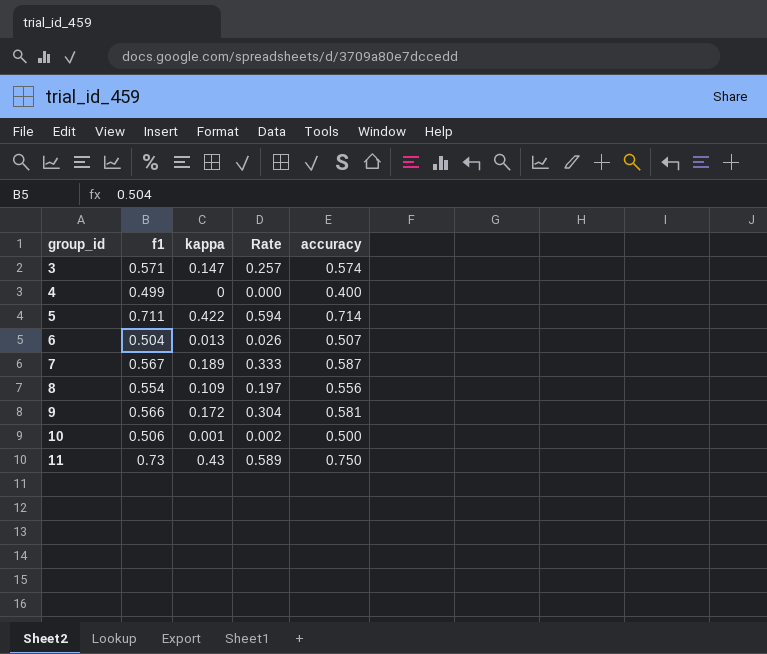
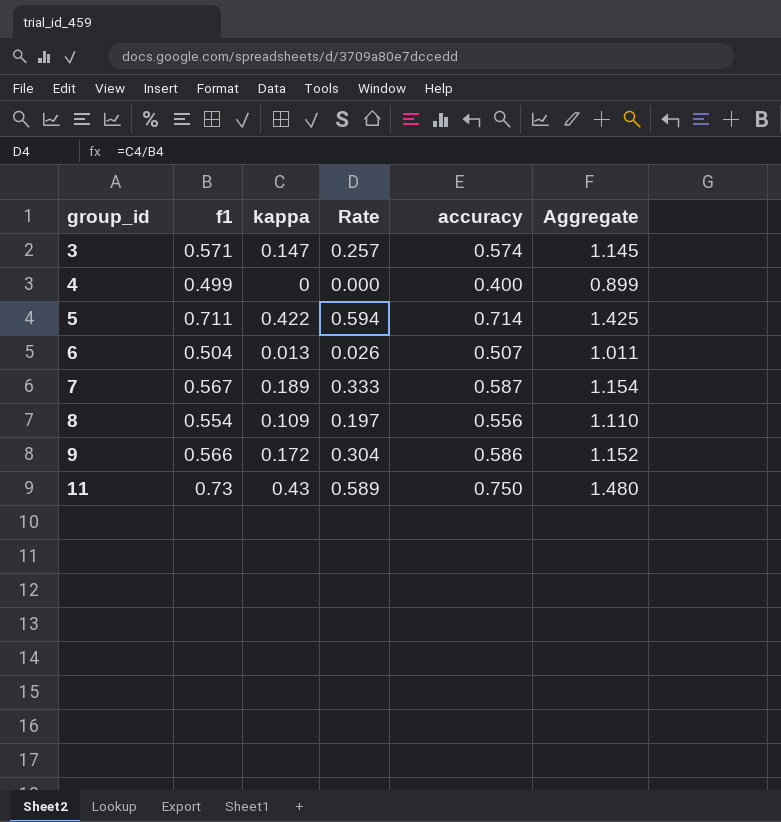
column Aggregate | formula: none -> [f1] + [accuracy]
row 10: 0.506 | 0.001 | 0.002 | 0.500 -> none
9 | accuracy: 0.581 -> 0.586

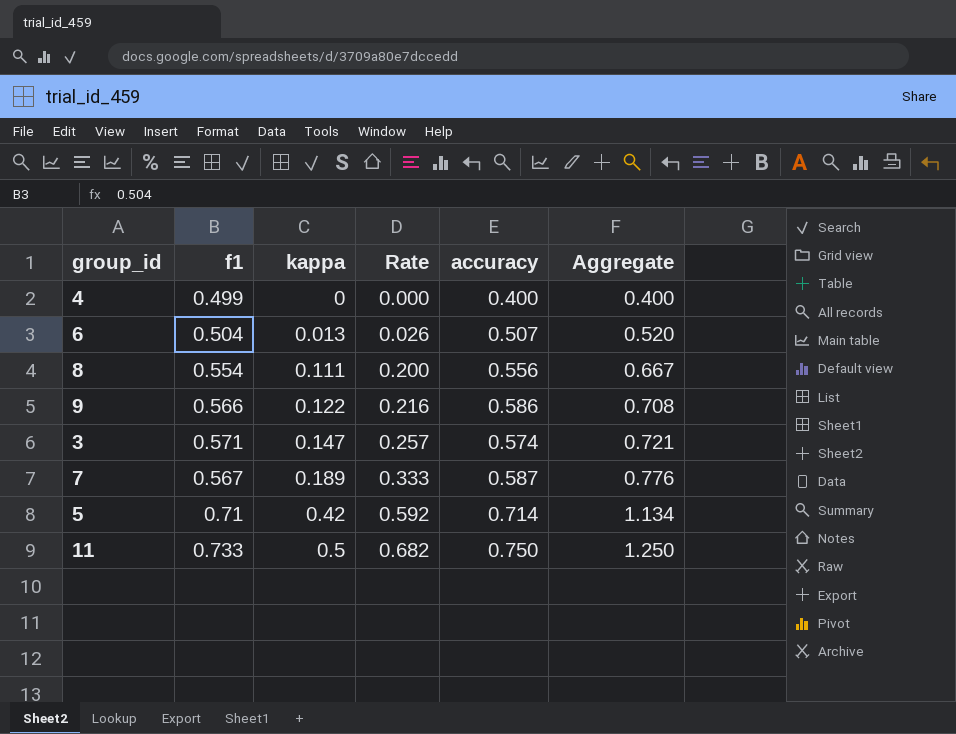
row order: group_id ascending -> kappa ascending
column Aggregate | formula: [f1] + [accuracy] -> [kappa] + [accuracy]
8 | kappa: 0.109 -> 0.111
8 | Rate: 0.197 -> 0.200
9 | kappa: 0.172 -> 0.122
9 | Rate: 0.304 -> 0.216
5 | f1: 0.711 -> 0.71
5 | kappa: 0.422 -> 0.42
5 | Rate: 0.594 -> 0.592
11 | f1: 0.73 -> 0.733
11 | kappa: 0.43 -> 0.5
11 | Rate: 0.589 -> 0.682

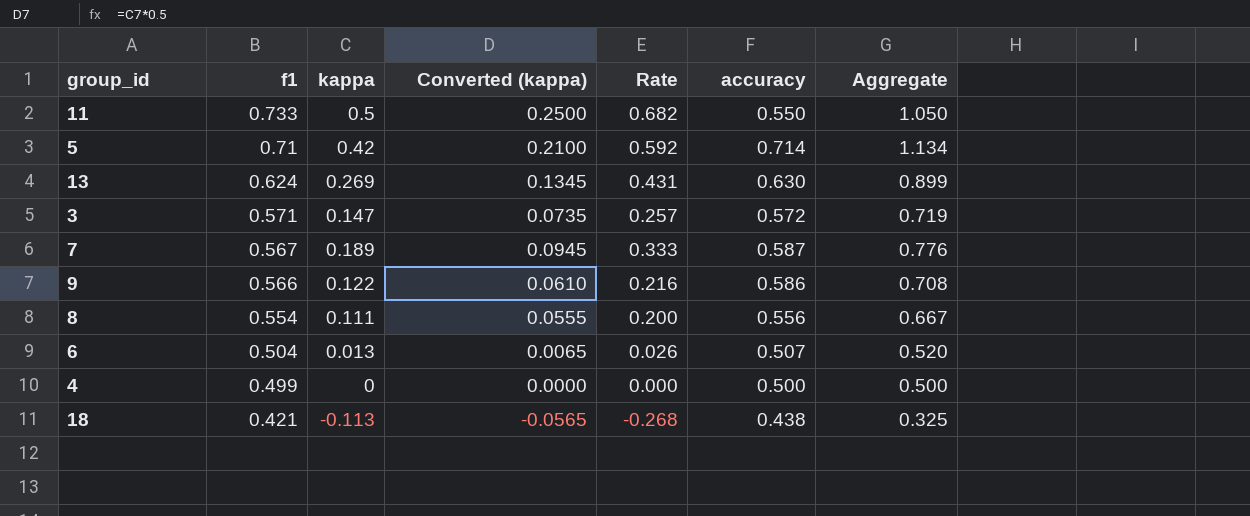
row order: kappa ascending -> f1 descending
column Converted (kappa) | formula: none -> [kappa] * 0.5
11 | accuracy: 0.750 -> 0.550
11 | Aggregate: 1.250 -> 1.050
row 13: none -> 0.624 | 0.269 | 0.1345 | 0.431 | 0.630 | 0.899
3 | accuracy: 0.574 -> 0.572
3 | Aggregate: 0.721 -> 0.719
4 | accuracy: 0.400 -> 0.500
4 | Aggregate: 0.400 -> 0.500
row 18: none -> 0.421 | -0.113 | -0.0565 | -0.268 | 0.438 | 0.325

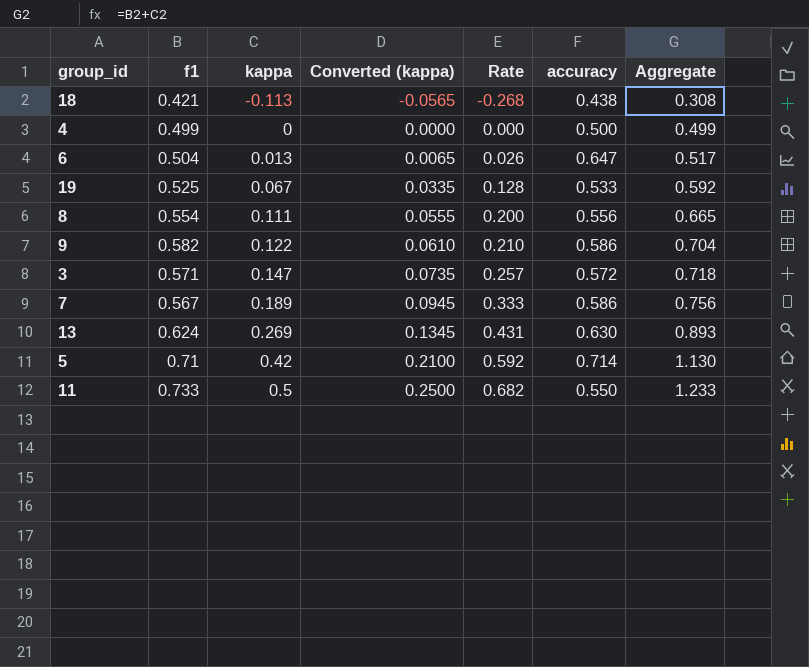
row order: f1 descending -> kappa ascending
column Aggregate | formula: [kappa] + [accuracy] -> [f1] + [kappa]
6 | accuracy: 0.507 -> 0.647
row 19: none -> 0.525 | 0.067 | 0.0335 | 0.128 | 0.533 | 0.592
9 | f1: 0.566 -> 0.582
9 | Rate: 0.216 -> 0.210
7 | accuracy: 0.587 -> 0.586

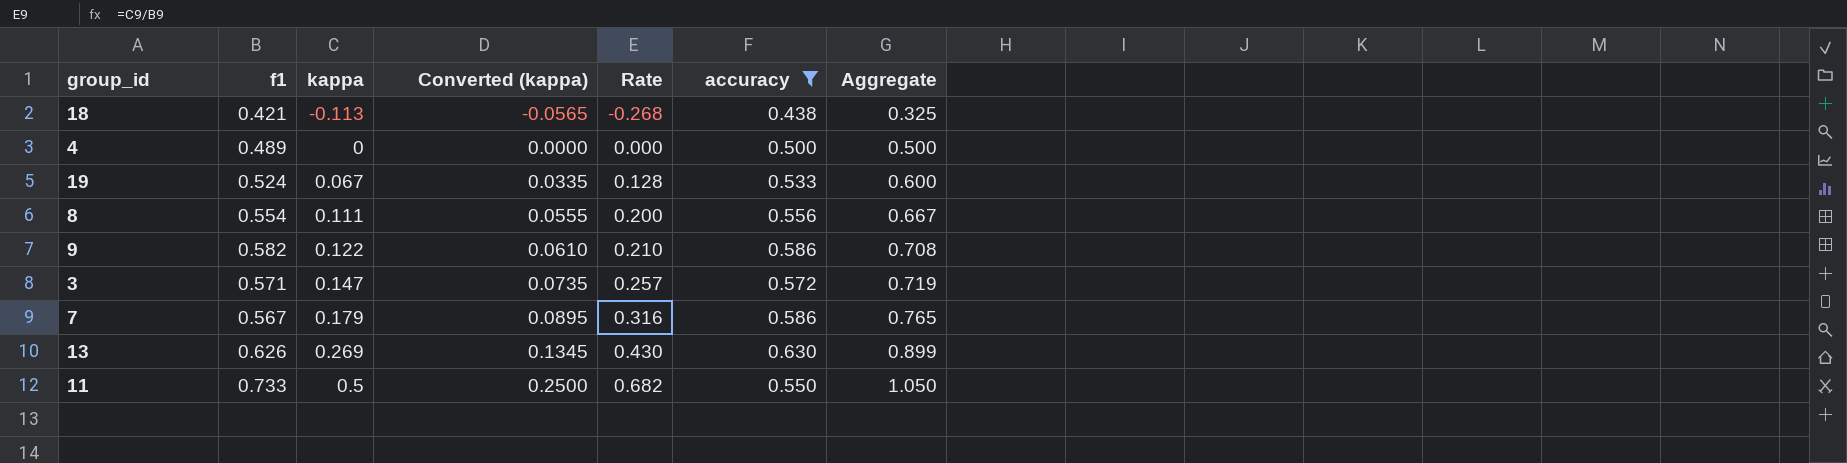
filter: none -> accuracy <= 0.630
column Aggregate | formula: [f1] + [kappa] -> [kappa] + [accuracy]
4 | f1: 0.499 -> 0.489
19 | f1: 0.525 -> 0.524
7 | kappa: 0.189 -> 0.179
7 | Converted (kappa): 0.0945 -> 0.0895
7 | Rate: 0.333 -> 0.316
13 | f1: 0.624 -> 0.626
13 | Rate: 0.431 -> 0.430

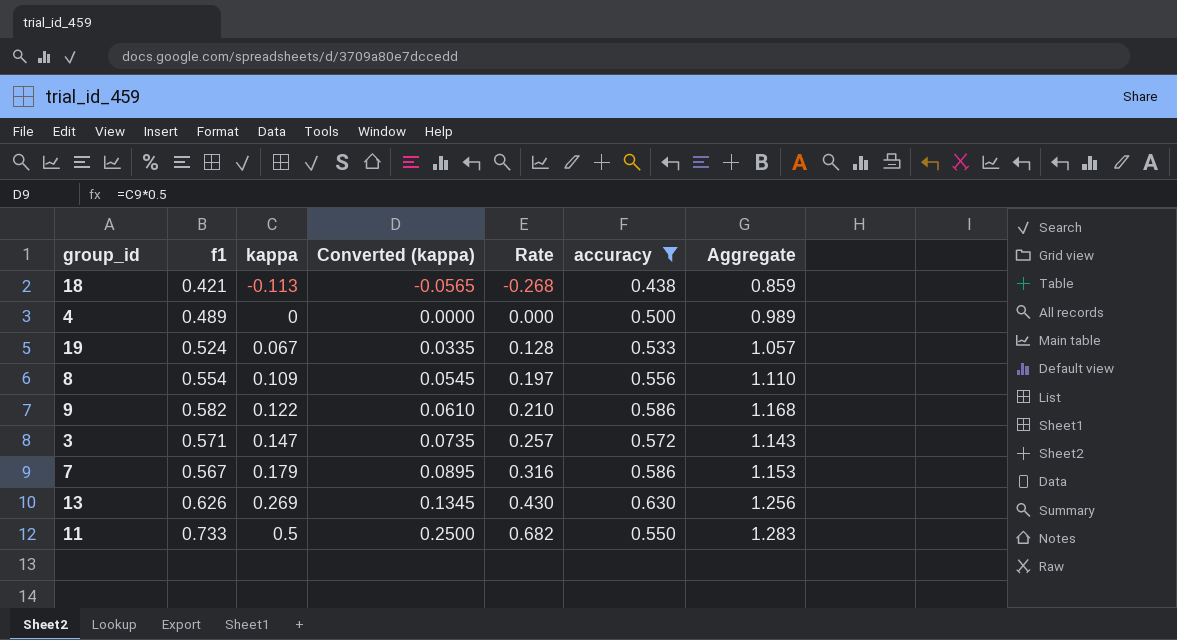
column Aggregate | formula: [kappa] + [accuracy] -> [f1] + [accuracy]
8 | kappa: 0.111 -> 0.109
8 | Converted (kappa): 0.0555 -> 0.0545
8 | Rate: 0.200 -> 0.197

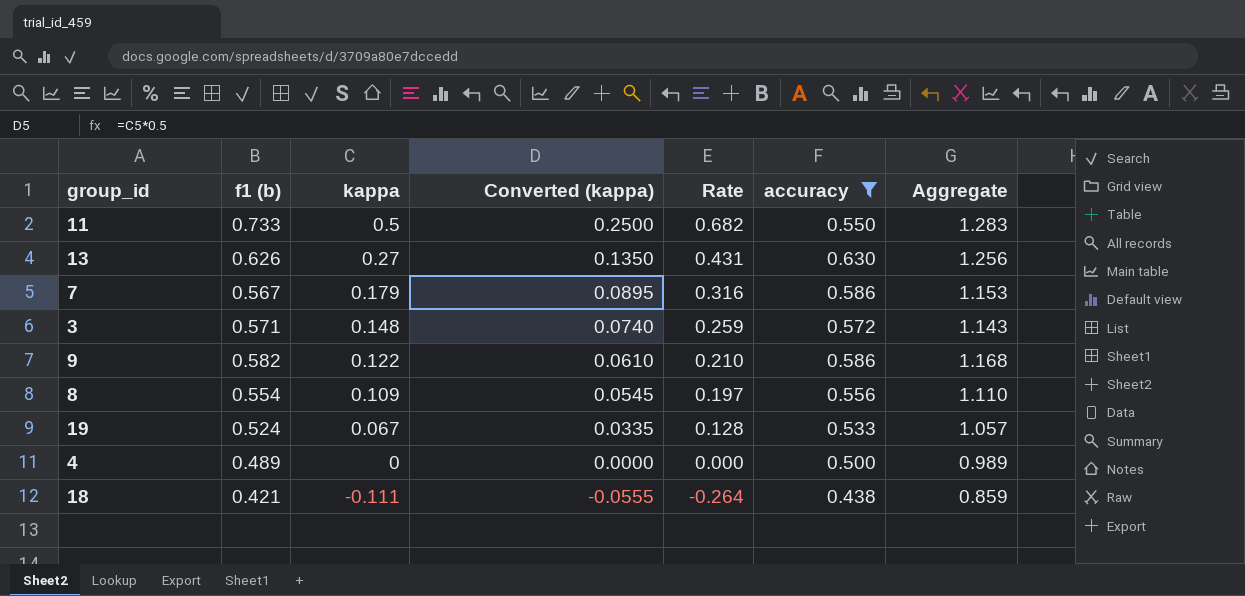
row order: kappa ascending -> kappa descending
column name: f1 -> f1 (b)
13 | kappa: 0.269 -> 0.27
13 | Converted (kappa): 0.1345 -> 0.1350
13 | Rate: 0.430 -> 0.431
3 | kappa: 0.147 -> 0.148
3 | Converted (kappa): 0.0735 -> 0.0740
3 | Rate: 0.257 -> 0.259
18 | kappa: -0.113 -> -0.111
18 | Converted (kappa): -0.0565 -> -0.0555
18 | Rate: -0.268 -> -0.264

